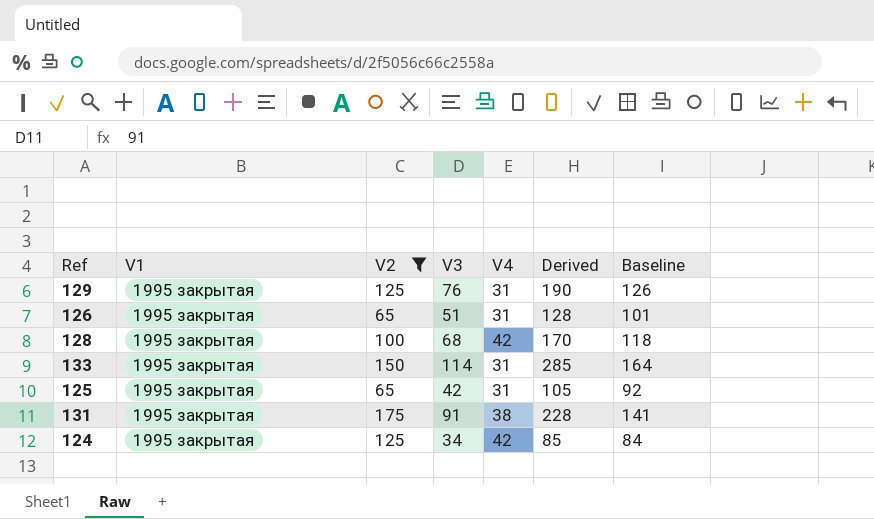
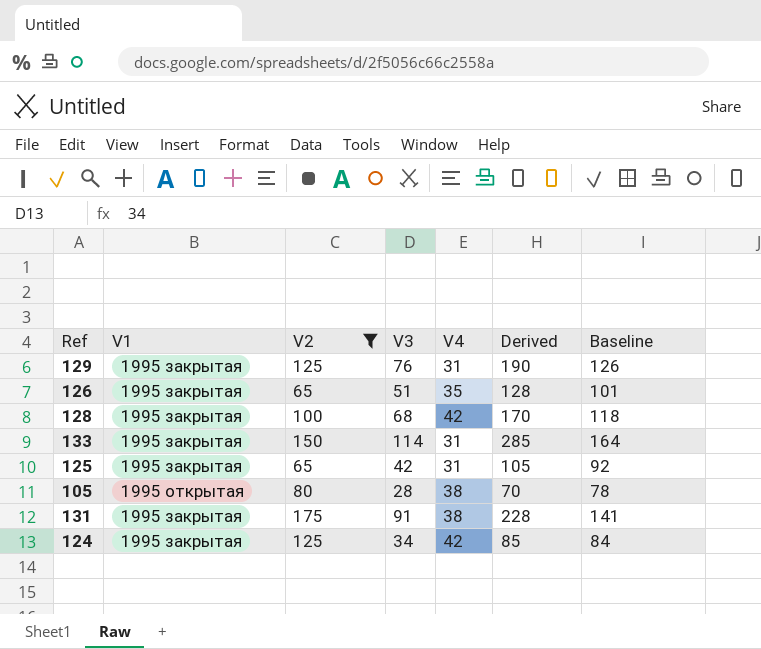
126 | V4: 31 -> 35
row 105: none -> 1995 открытая | 80 | 28 | 38 | 70 | 78

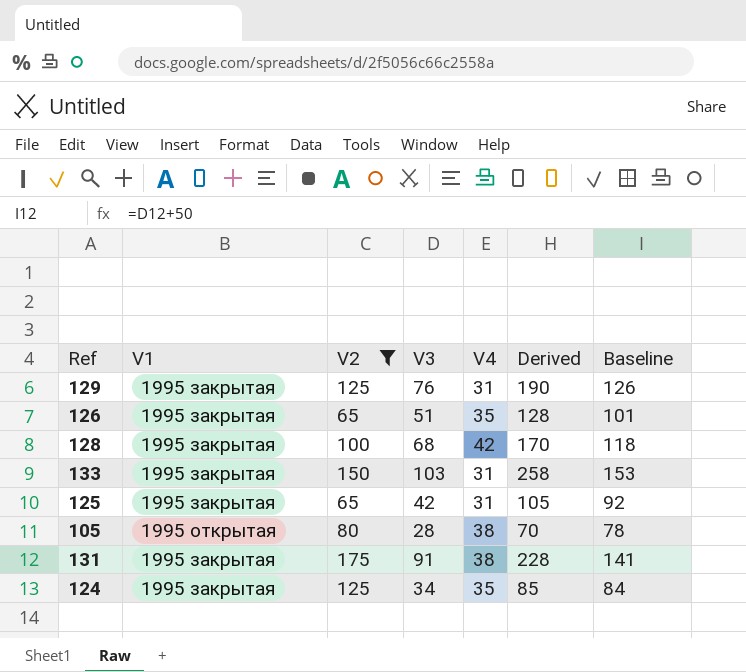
133 | V3: 114 -> 103
133 | Derived: 285 -> 258
133 | Baseline: 164 -> 153
124 | V4: 42 -> 35

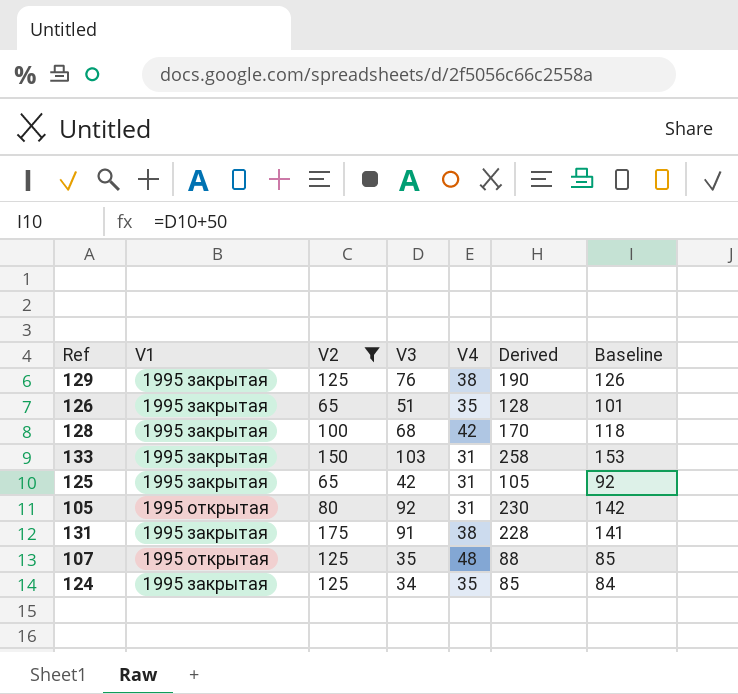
129 | V4: 31 -> 38
105 | V3: 28 -> 92
105 | V4: 38 -> 31
105 | Derived: 70 -> 230
105 | Baseline: 78 -> 142
row 107: none -> 1995 открытая | 125 | 35 | 48 | 88 | 85

